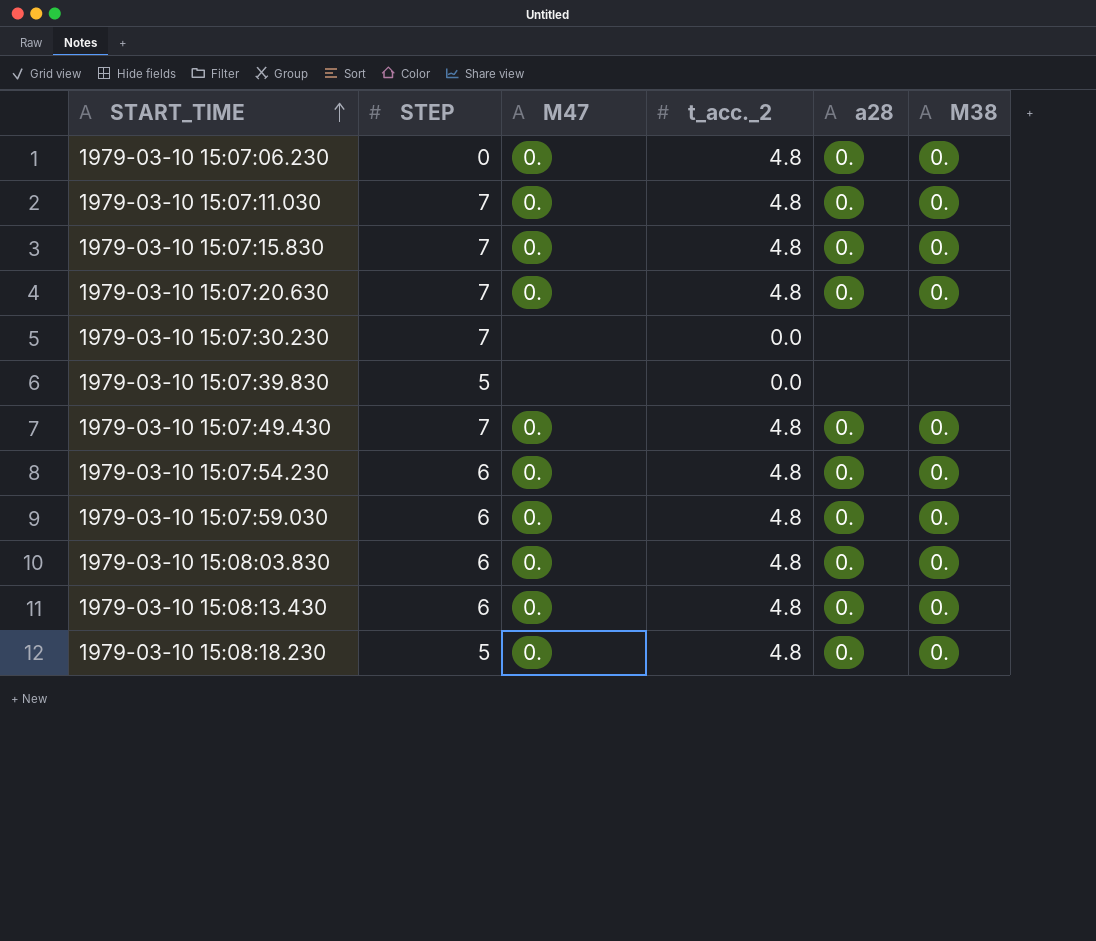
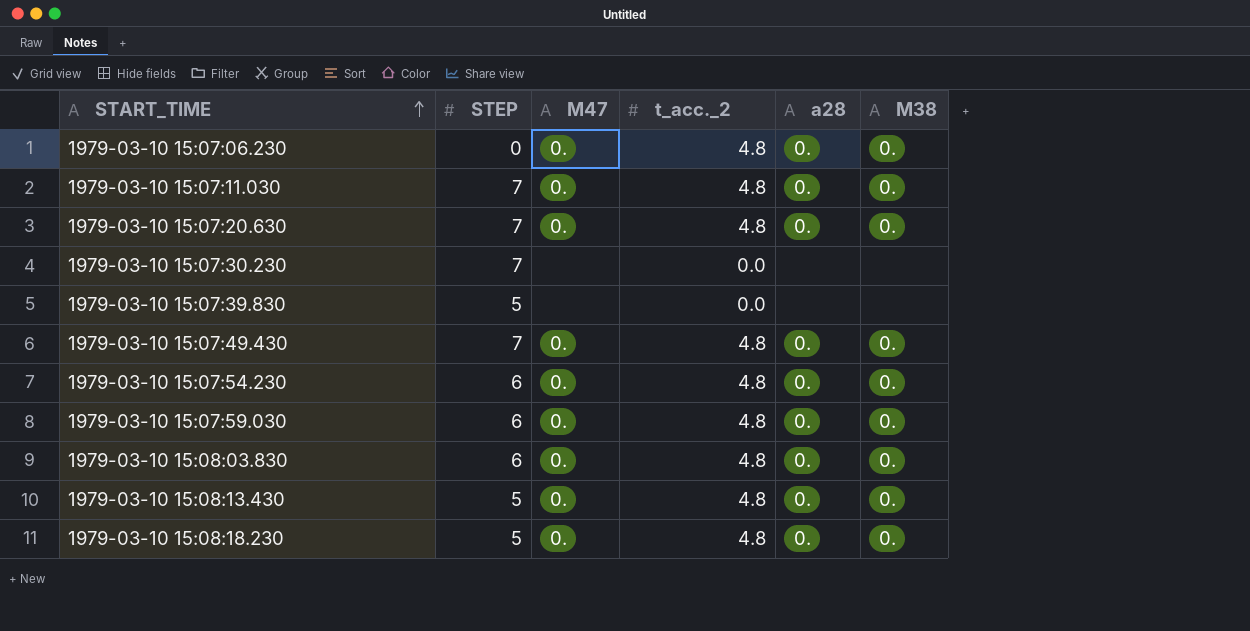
row 1979-03-10 15:07:15.830: 7 | 0. | 4.8 | 0. | 0. -> none
1979-03-10 15:08:13.430 | STEP: 6 -> 5

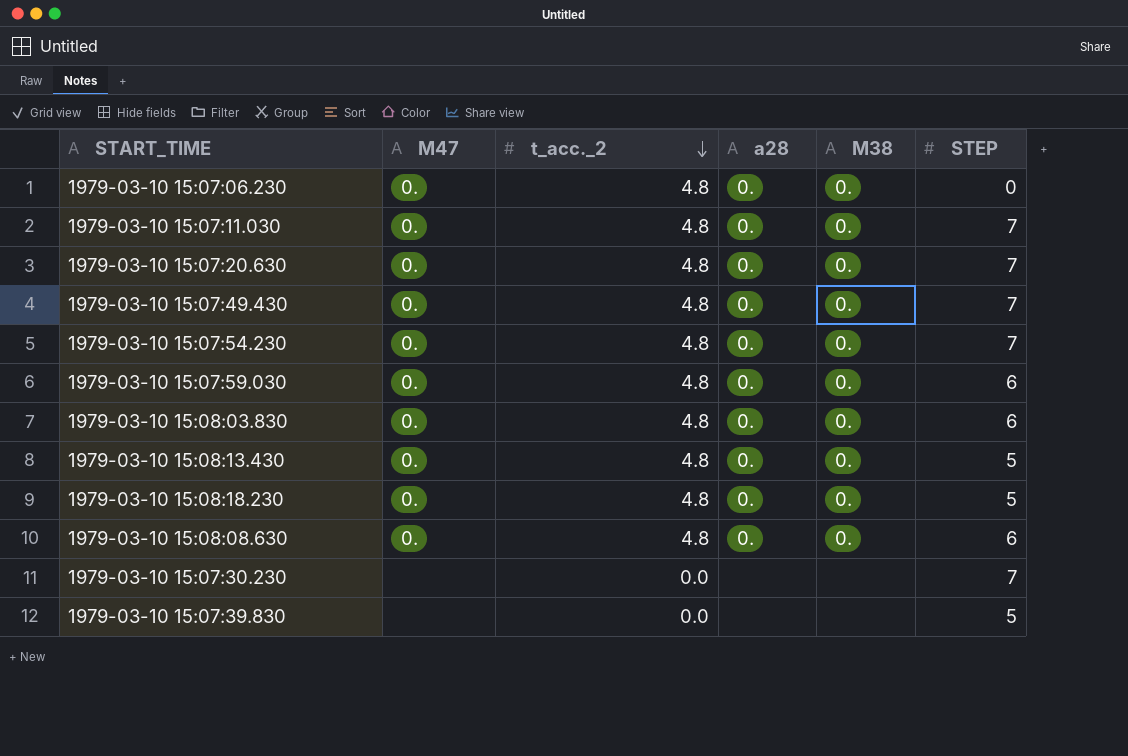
row order: START_TIME ascending -> t_acc._2 descending
column STEP | position: 2 -> 6
1979-03-10 15:07:54.230 | STEP: 6 -> 7
row 1979-03-10 15:08:08.630: none -> 0. | 4.8 | 0. | 0. | 6

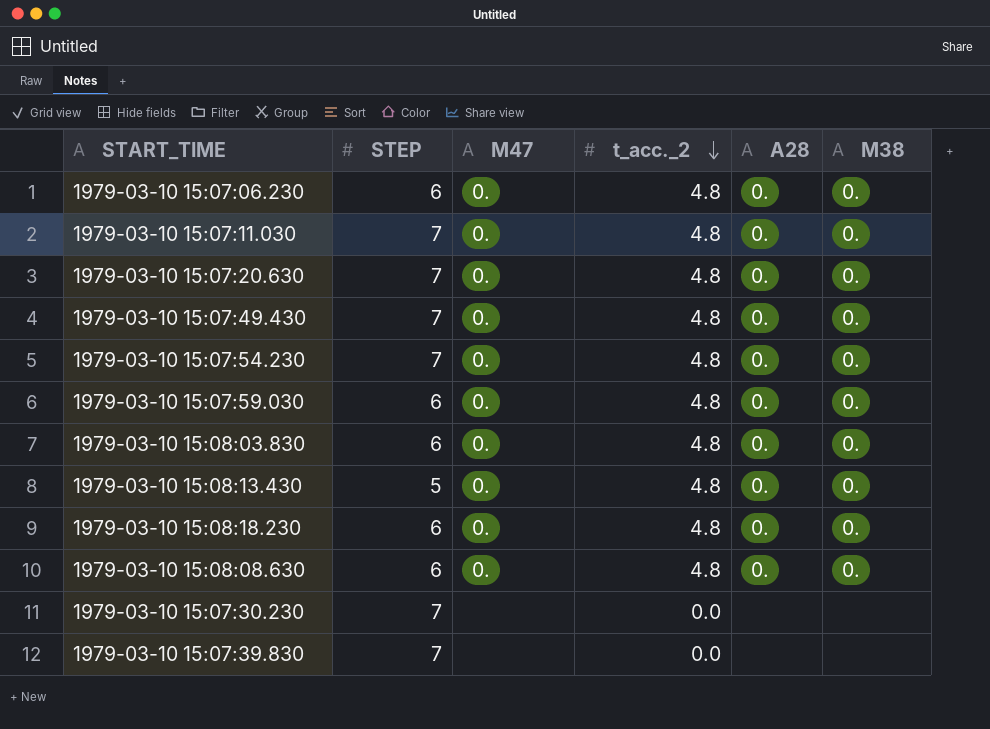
column STEP | position: 6 -> 2
column name: a28 -> A28
1979-03-10 15:07:06.230 | STEP: 0 -> 6
1979-03-10 15:08:18.230 | STEP: 5 -> 6
1979-03-10 15:07:39.830 | STEP: 5 -> 7

